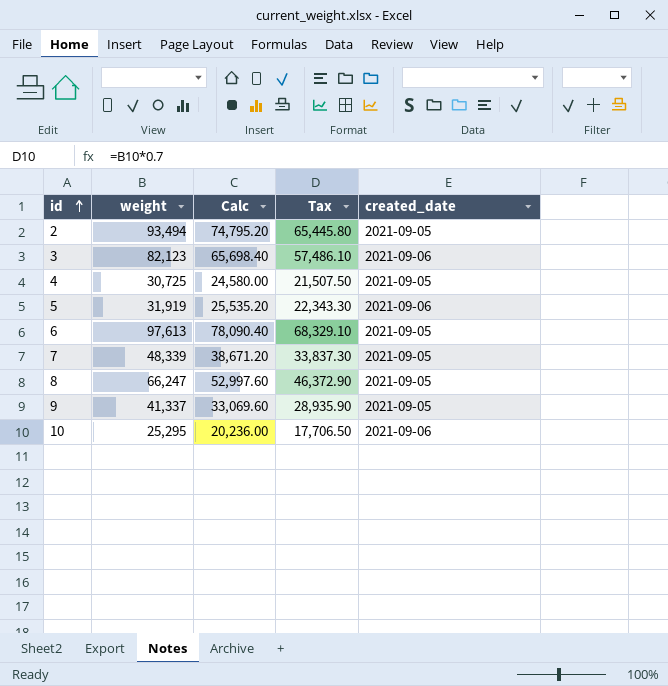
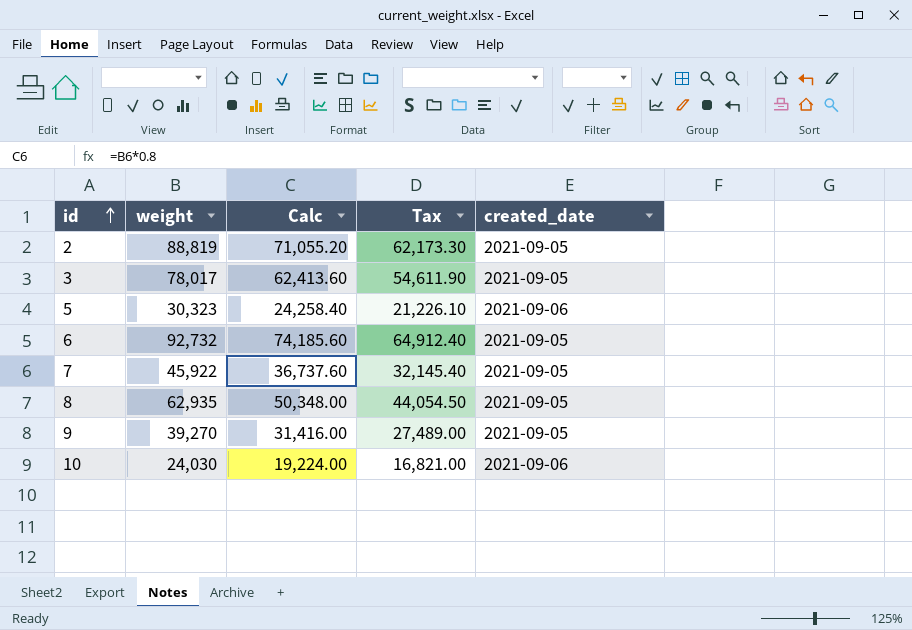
row 4: 30,725 | 24,580.00 | 21,507.50 | 2021-09-05 -> none
2 | weight: 93,494 -> 88,819
2 | Calc: 74,795.20 -> 71,055.20
2 | Tax: 65,445.80 -> 62,173.30
3 | weight: 82,123 -> 78,017
3 | Calc: 65,698.40 -> 62,413.60
3 | Tax: 57,486.10 -> 54,611.90
3 | created_date: 2021-09-06 -> 2021-09-05
5 | weight: 31,919 -> 30,323
5 | Calc: 25,535.20 -> 24,258.40
5 | Tax: 22,343.30 -> 21,226.10
6 | weight: 97,613 -> 92,732
6 | Calc: 78,090.40 -> 74,185.60
6 | Tax: 68,329.10 -> 64,912.40
7 | weight: 48,339 -> 45,922
7 | Calc: 38,671.20 -> 36,737.60
7 | Tax: 33,837.30 -> 32,145.40
8 | weight: 66,247 -> 62,935
8 | Calc: 52,997.60 -> 50,348.00
8 | Tax: 46,372.90 -> 44,054.50
9 | weight: 41,337 -> 39,270
9 | Calc: 33,069.60 -> 31,416.00
9 | Tax: 28,935.90 -> 27,489.00
10 | weight: 25,295 -> 24,030
10 | Calc: 20,236.00 -> 19,224.00
10 | Tax: 17,706.50 -> 16,821.00

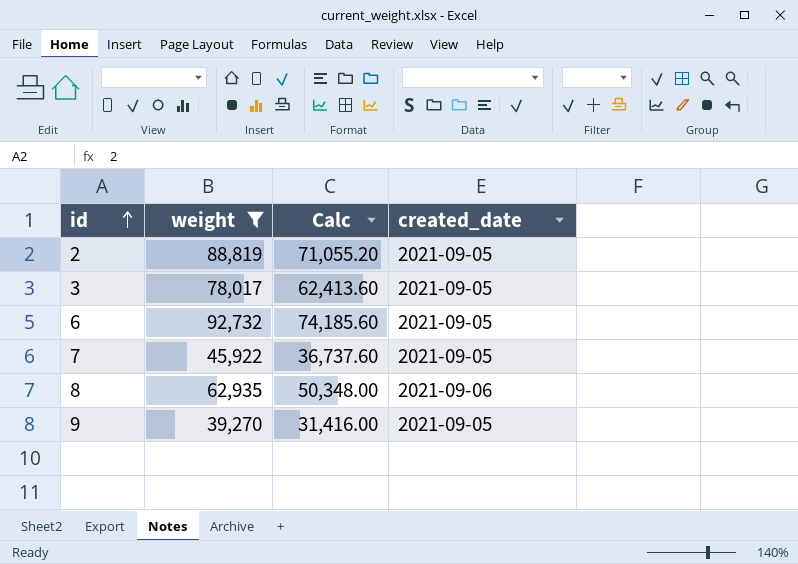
filter: none -> weight >= 39,270
column Tax | formula: [weight] * 0.7 -> none
8 | created_date: 2021-09-05 -> 2021-09-06

